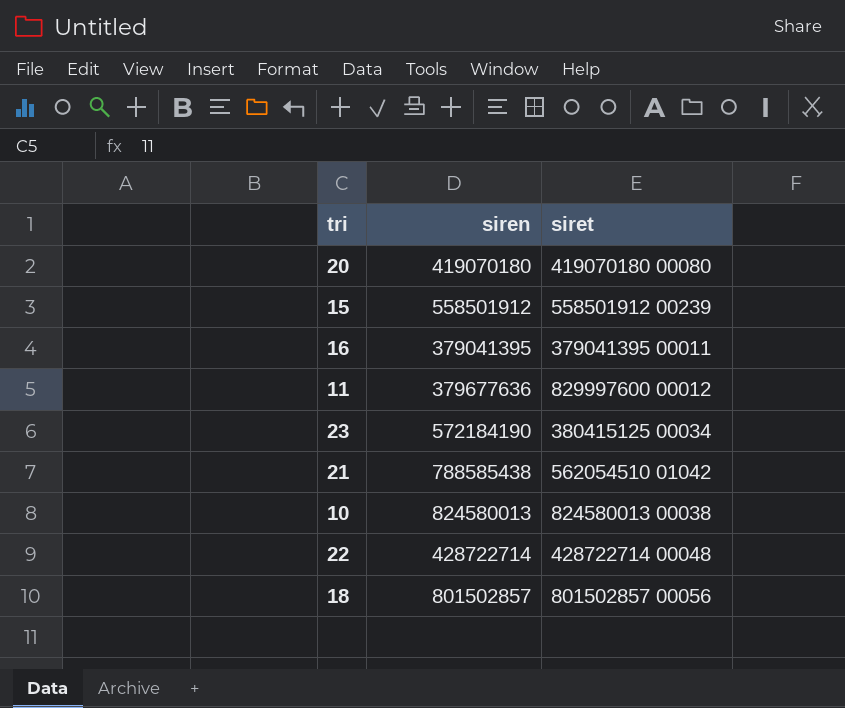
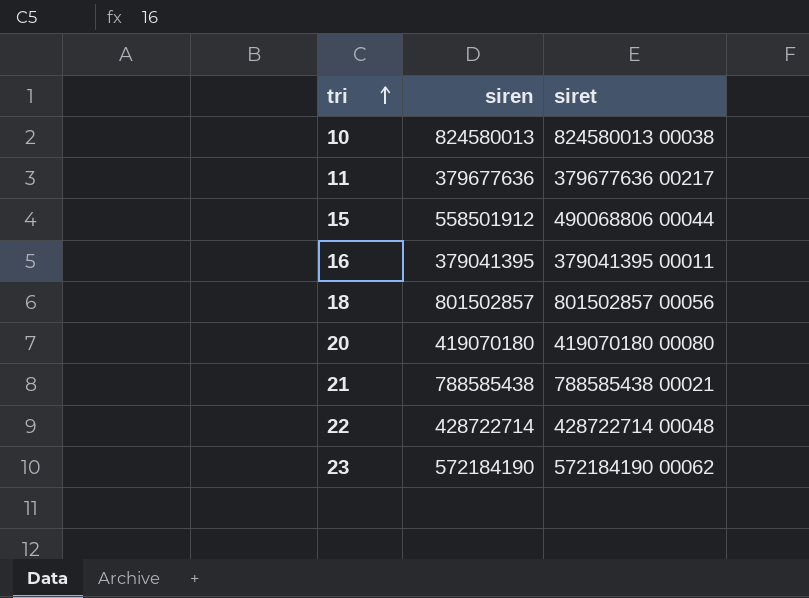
row order: none -> tri ascending
11 | siret: 829997600 00012 -> 379677636 00217
15 | siret: 558501912 00239 -> 490068806 00044
21 | siret: 562054510 01042 -> 788585438 00021
23 | siret: 380415125 00034 -> 572184190 00062

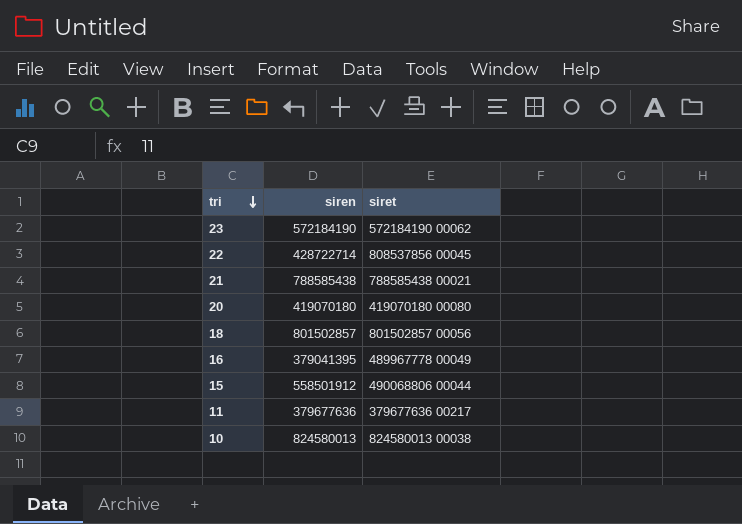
row order: tri ascending -> tri descending
22 | siret: 428722714 00048 -> 808537856 00045
16 | siret: 379041395 00011 -> 489967778 00049

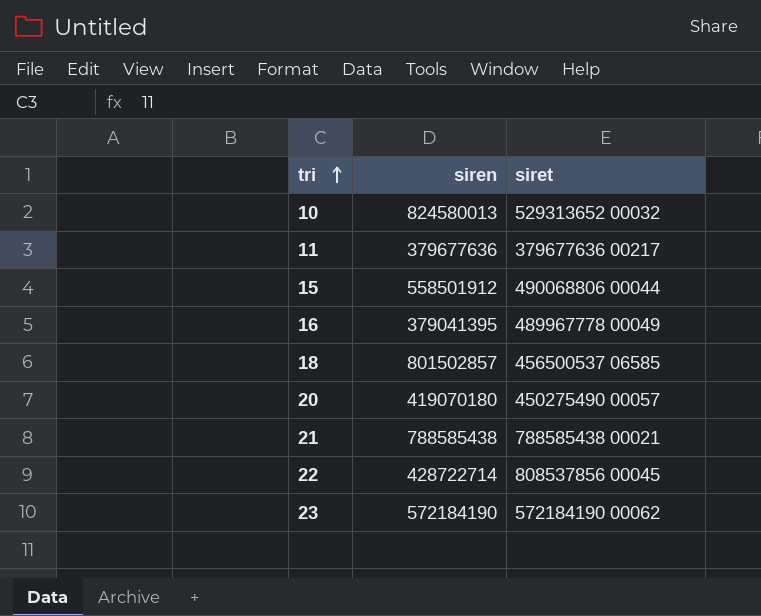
row order: tri descending -> tri ascending
10 | siret: 824580013 00038 -> 529313652 00032
18 | siret: 801502857 00056 -> 456500537 06585
20 | siret: 419070180 00080 -> 450275490 00057

